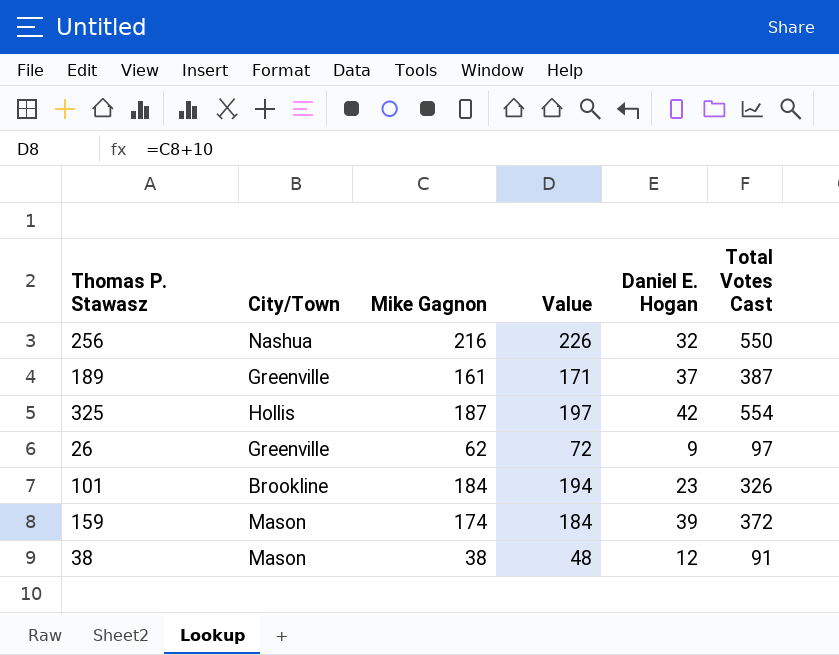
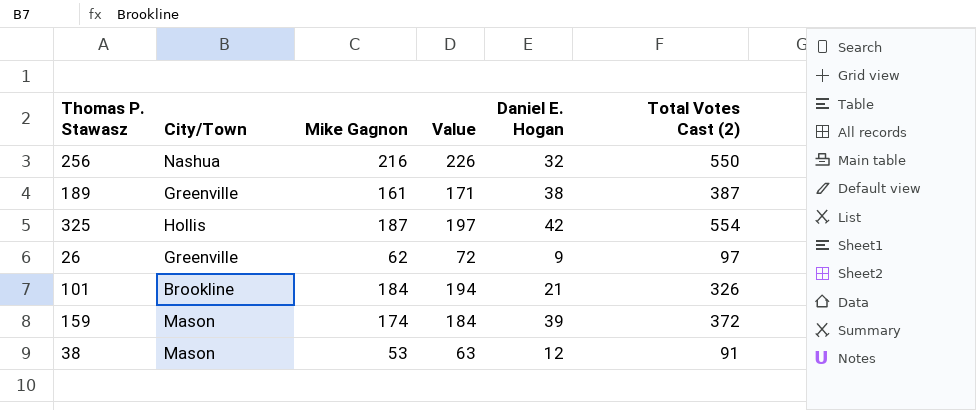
column name: Total Votes Cast -> Total Votes Cast (2)
189 | Daniel E. Hogan: 37 -> 38
101 | Daniel E. Hogan: 23 -> 21
38 | Mike Gagnon: 38 -> 53
38 | Value: 48 -> 63

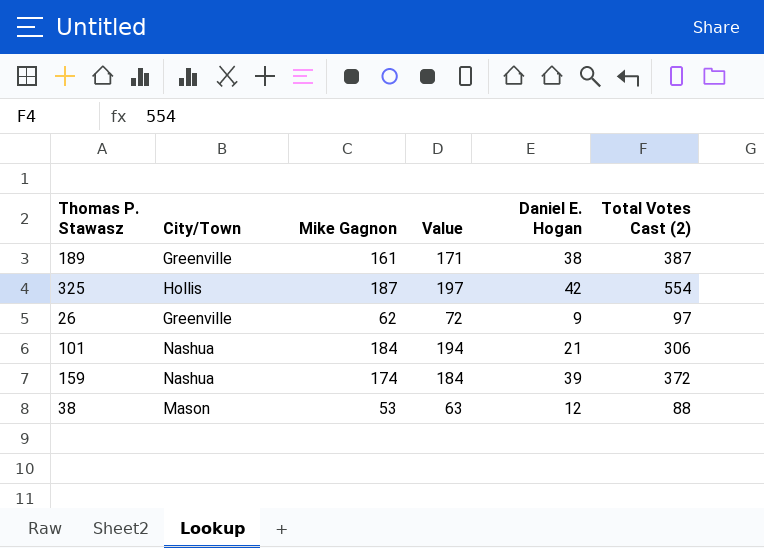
row 256: Nashua | 216 | 226 | 32 | 550 -> none
101 | City/Town: Brookline -> Nashua
101 | Total Votes Cast (2): 326 -> 306
159 | City/Town: Mason -> Nashua
38 | Total Votes Cast (2): 91 -> 88

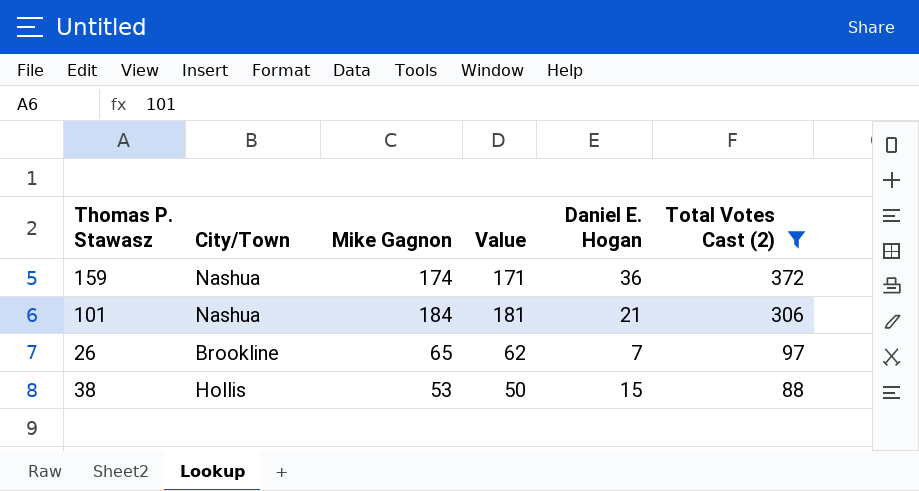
filter: none -> Total Votes Cast (2) <= 372
row order: none -> Total Votes Cast (2) descending
column Value | formula: [Mike Gagnon] + 10 -> [Mike Gagnon] - 3
159 | Daniel E. Hogan: 39 -> 36
26 | City/Town: Greenville -> Brookline
26 | Mike Gagnon: 62 -> 65
26 | Daniel E. Hogan: 9 -> 7
38 | City/Town: Mason -> Hollis
38 | Daniel E. Hogan: 12 -> 15

